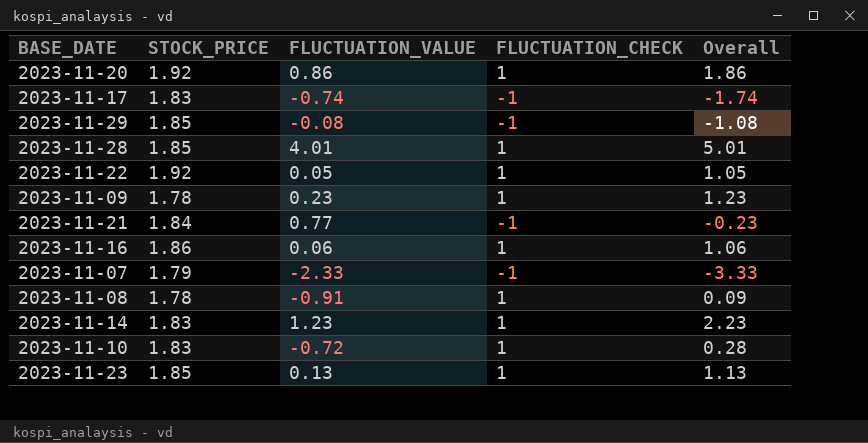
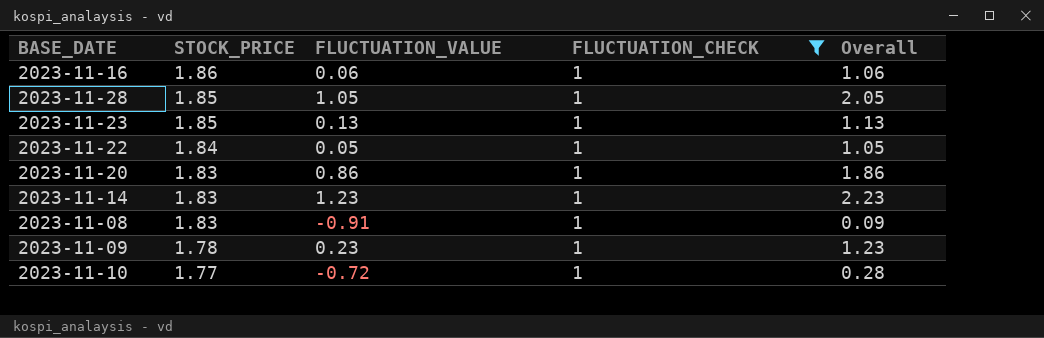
filter: none -> FLUCTUATION_CHECK = 1
row order: none -> STOCK_PRICE descending
2023-11-28 | FLUCTUATION_VALUE: 4.01 -> 1.05
2023-11-28 | Overall: 5.01 -> 2.05
2023-11-22 | STOCK_PRICE: 1.92 -> 1.84
2023-11-20 | STOCK_PRICE: 1.92 -> 1.83
2023-11-08 | STOCK_PRICE: 1.78 -> 1.83
2023-11-10 | STOCK_PRICE: 1.83 -> 1.77

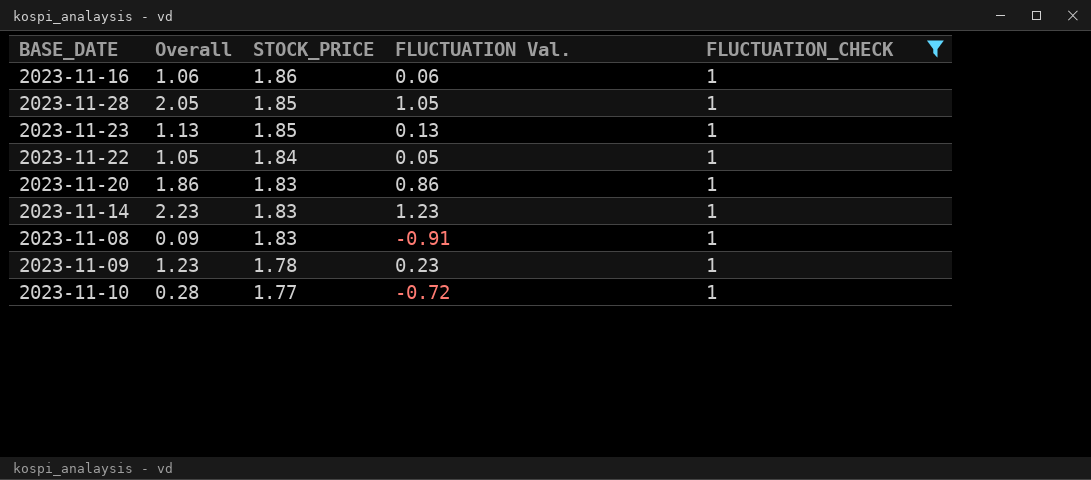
column Overall | position: 5 -> 2
column name: FLUCTUATION_VALUE -> FLUCTUATION Val.

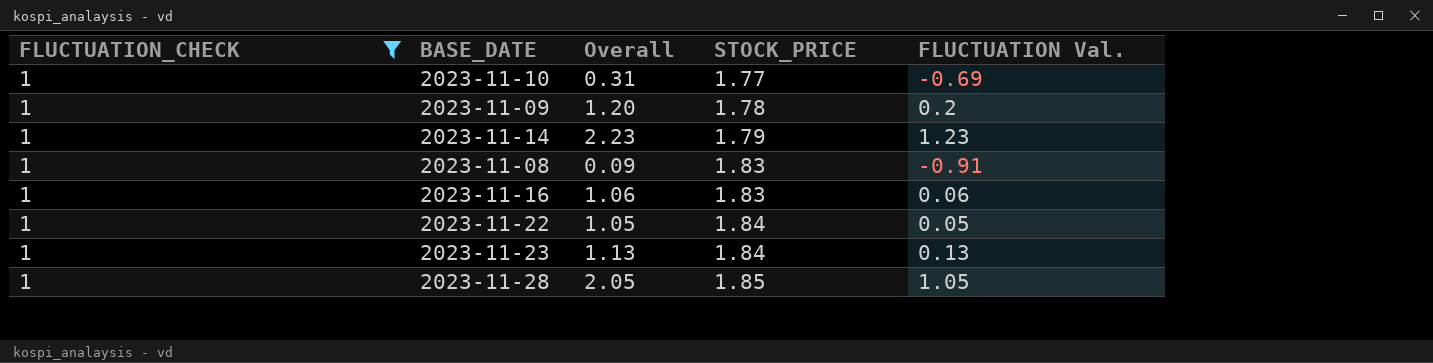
row order: STOCK_PRICE descending -> STOCK_PRICE ascending
column FLUCTUATION_CHECK | position: 5 -> 1
row 2023-11-20: 1.86 | 1.83 | 0.86 | 1 -> none
2023-11-10 | Overall: 0.28 -> 0.31
2023-11-10 | FLUCTUATION Val.: -0.72 -> -0.69
2023-11-09 | Overall: 1.23 -> 1.20
2023-11-09 | FLUCTUATION Val.: 0.23 -> 0.2
2023-11-14 | STOCK_PRICE: 1.83 -> 1.79
2023-11-16 | STOCK_PRICE: 1.86 -> 1.83
2023-11-23 | STOCK_PRICE: 1.85 -> 1.84

